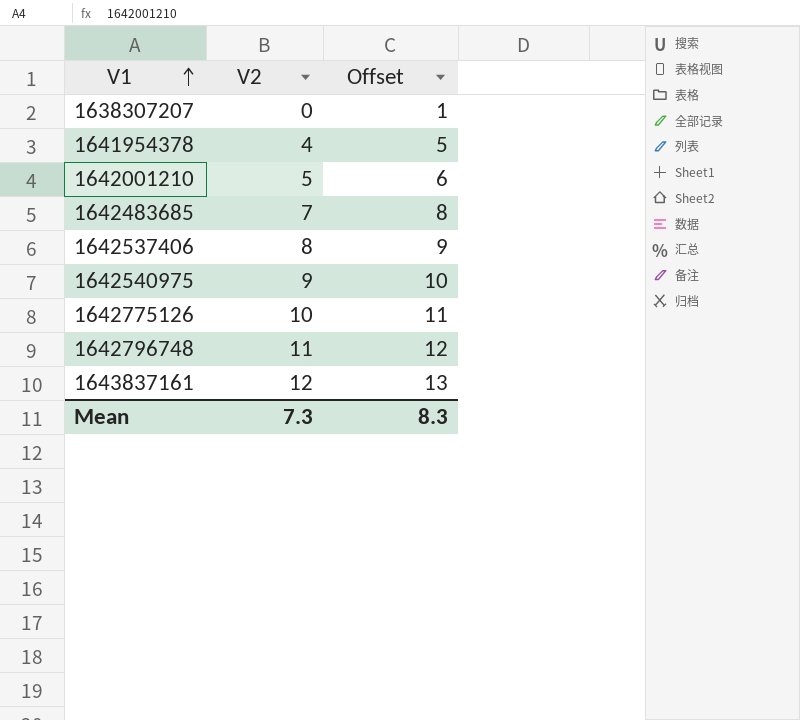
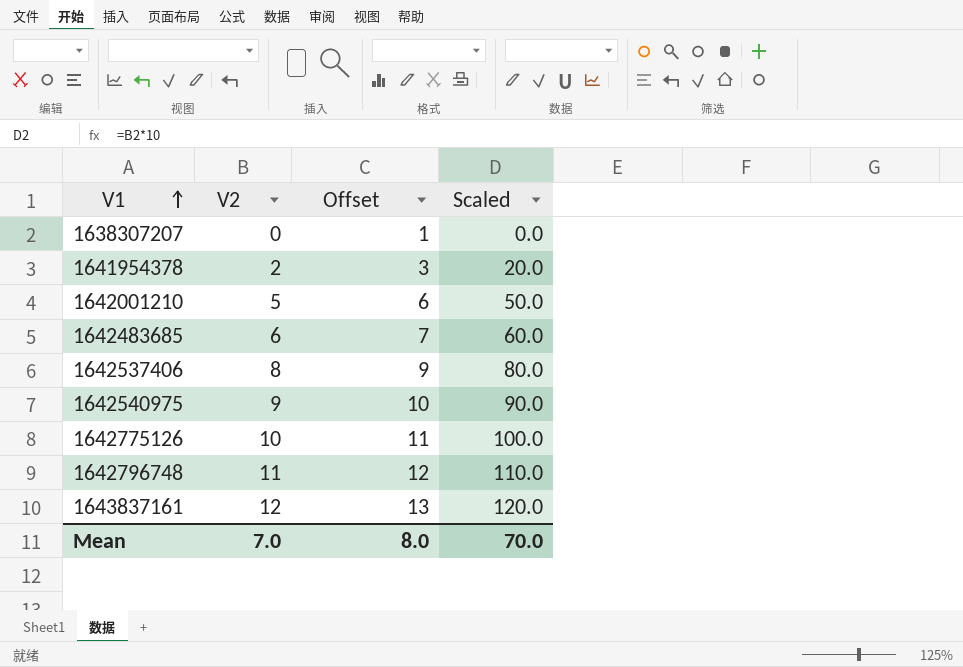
column Scaled | formula: none -> [V2] * 10
1641954378 | V2: 4 -> 2
1641954378 | Offset: 5 -> 3
1642483685 | V2: 7 -> 6
1642483685 | Offset: 8 -> 7
Mean | V2: 7.3 -> 7.0
Mean | Offset: 8.3 -> 8.0

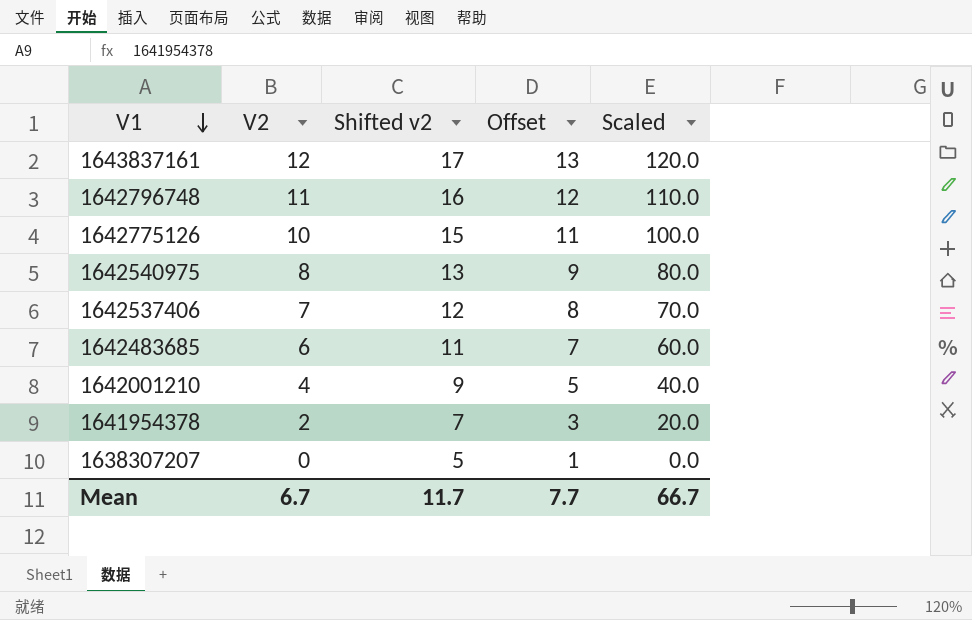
row order: V1 ascending -> V1 descending
column Shifted v2 | formula: none -> [V2] + 5
1642540975 | V2: 9 -> 8
1642540975 | Offset: 10 -> 9
1642540975 | Scaled: 90.0 -> 80.0
1642537406 | V2: 8 -> 7
1642537406 | Offset: 9 -> 8
1642537406 | Scaled: 80.0 -> 70.0
1642001210 | V2: 5 -> 4
1642001210 | Offset: 6 -> 5
1642001210 | Scaled: 50.0 -> 40.0
Mean | V2: 7.0 -> 6.7
Mean | Offset: 8.0 -> 7.7
Mean | Scaled: 70.0 -> 66.7

